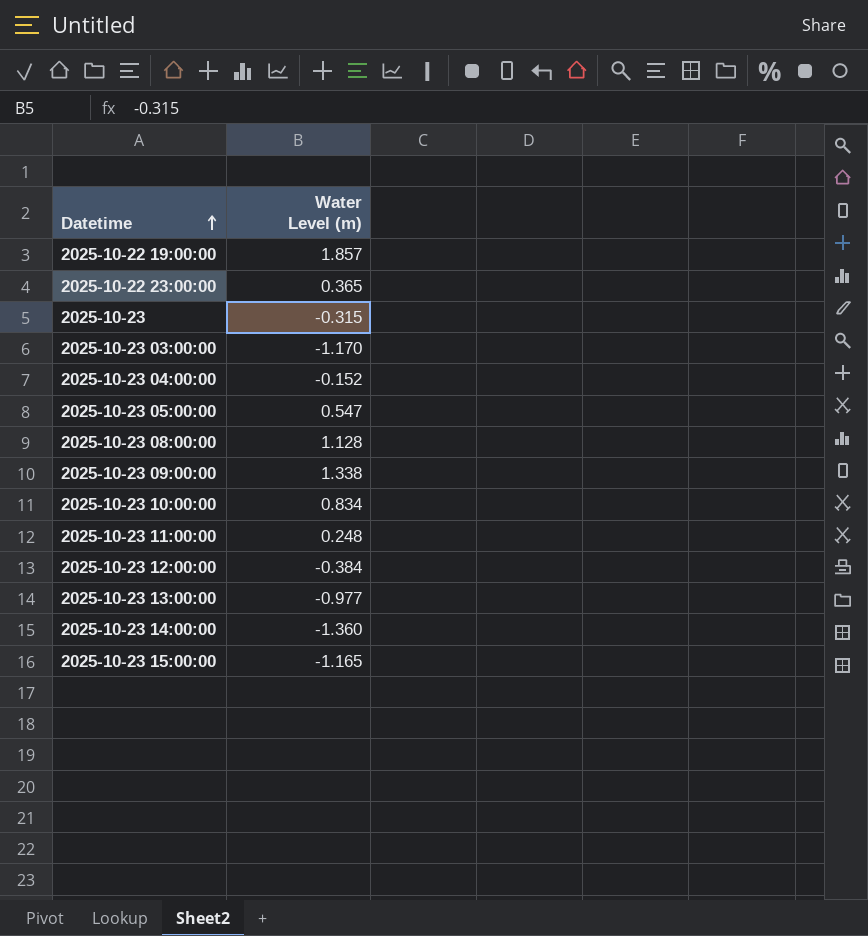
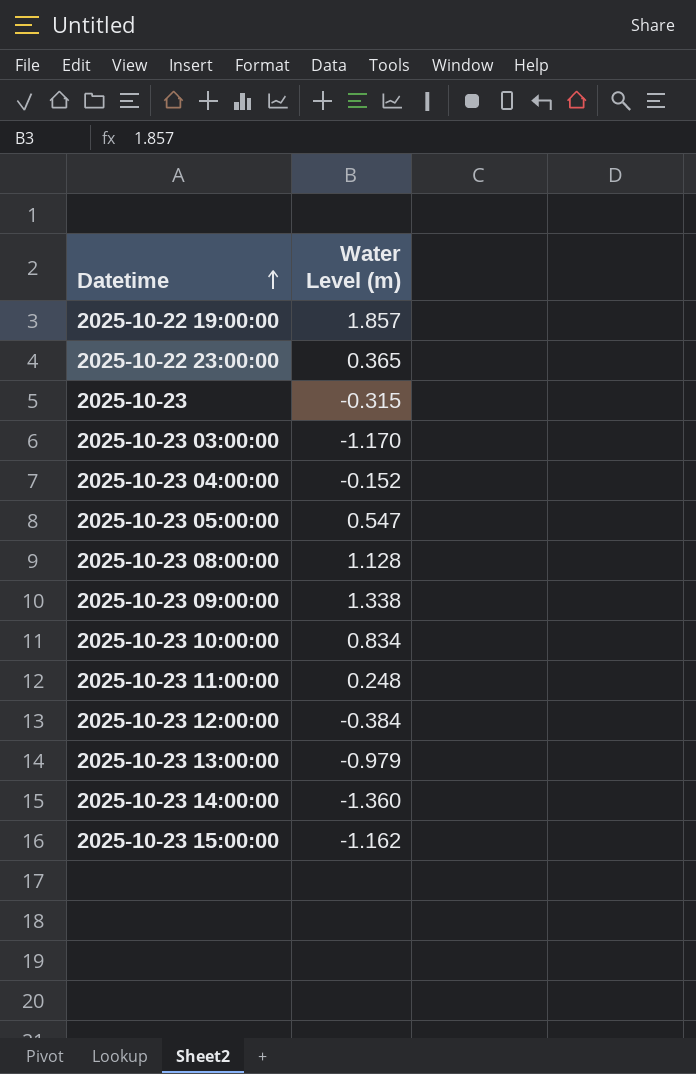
2025-10-23 13:00:00 | Water Level (m): -0.977 -> -0.979
2025-10-23 15:00:00 | Water Level (m): -1.165 -> -1.162

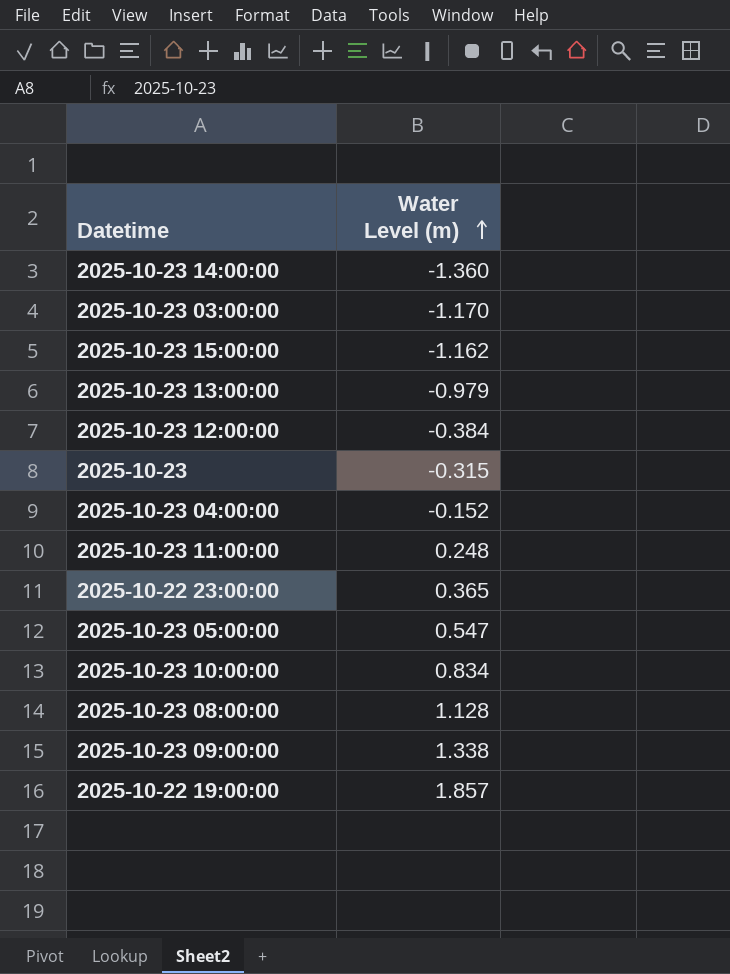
row order: Datetime ascending -> Water Level (m) ascending

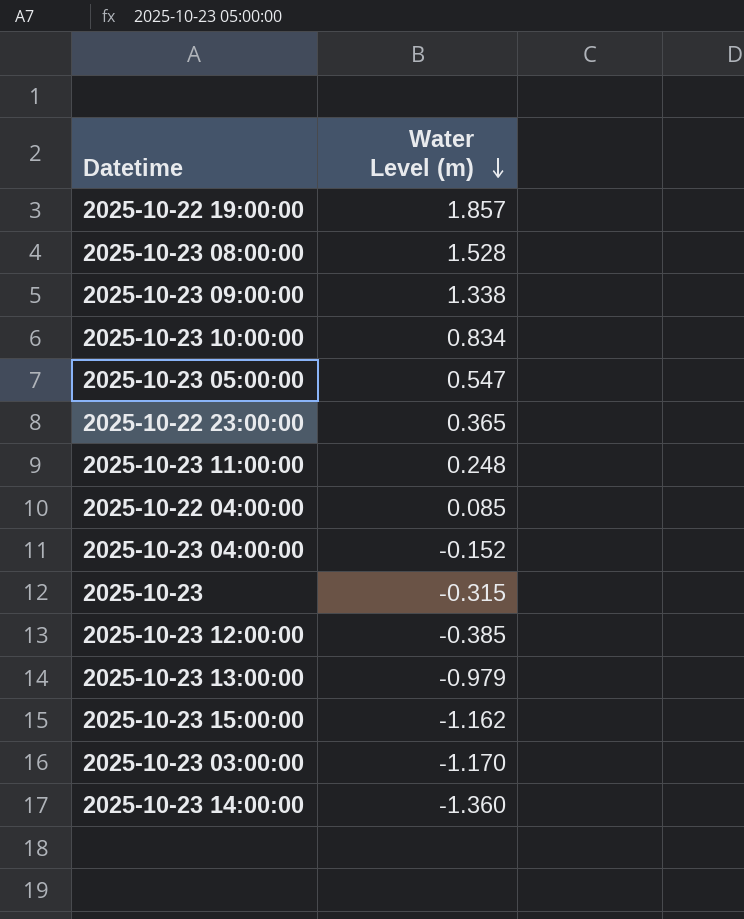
row order: Water Level (m) ascending -> Water Level (m) descending
2025-10-23 08:00:00 | Water Level (m): 1.128 -> 1.528
row 2025-10-22 04:00:00: none -> 0.085
2025-10-23 12:00:00 | Water Level (m): -0.384 -> -0.385

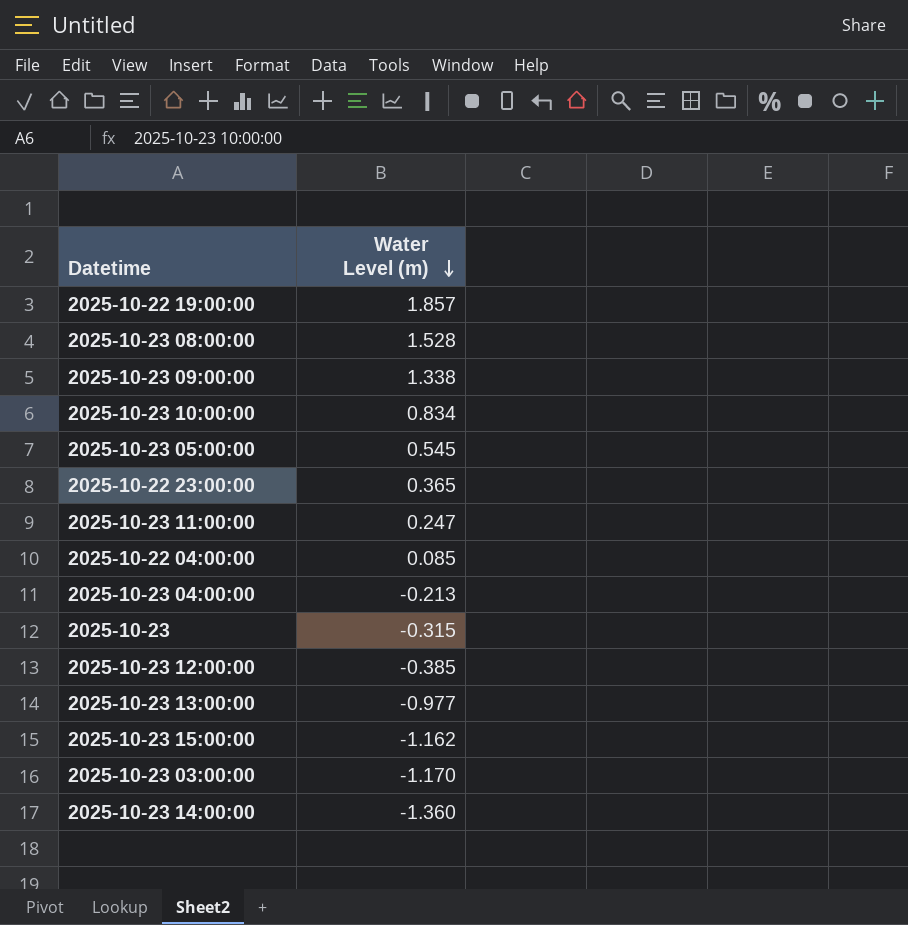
2025-10-23 05:00:00 | Water Level (m): 0.547 -> 0.545
2025-10-23 11:00:00 | Water Level (m): 0.248 -> 0.247
2025-10-23 04:00:00 | Water Level (m): -0.152 -> -0.213
2025-10-23 13:00:00 | Water Level (m): -0.979 -> -0.977

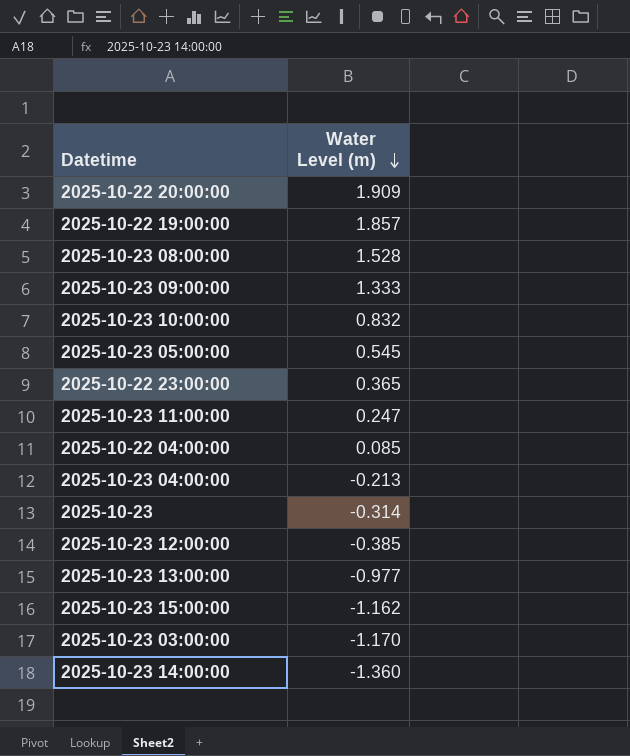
row 2025-10-22 20:00:00: none -> 1.909
2025-10-23 09:00:00 | Water Level (m): 1.338 -> 1.333
2025-10-23 10:00:00 | Water Level (m): 0.834 -> 0.832
2025-10-23 | Water Level (m): -0.315 -> -0.314

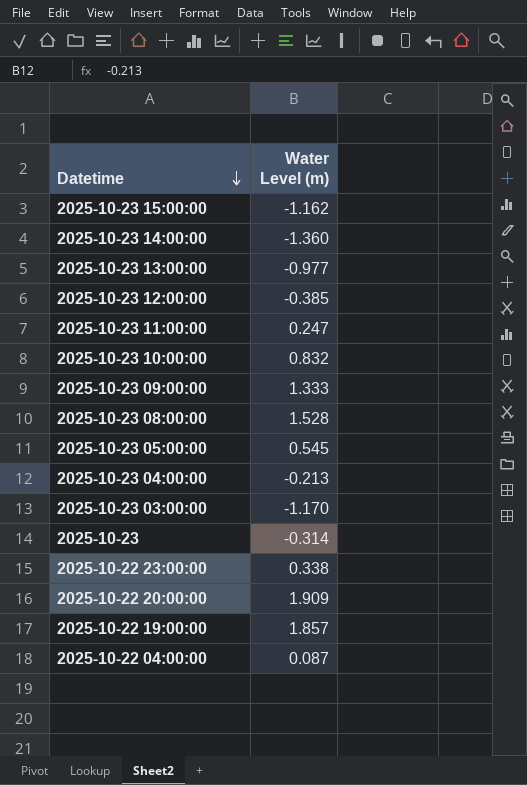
row order: Water Level (m) descending -> Datetime descending
2025-10-22 23:00:00 | Water Level (m): 0.365 -> 0.338
2025-10-22 04:00:00 | Water Level (m): 0.085 -> 0.087

